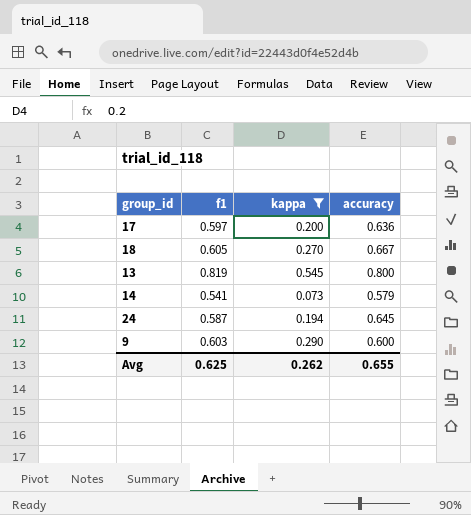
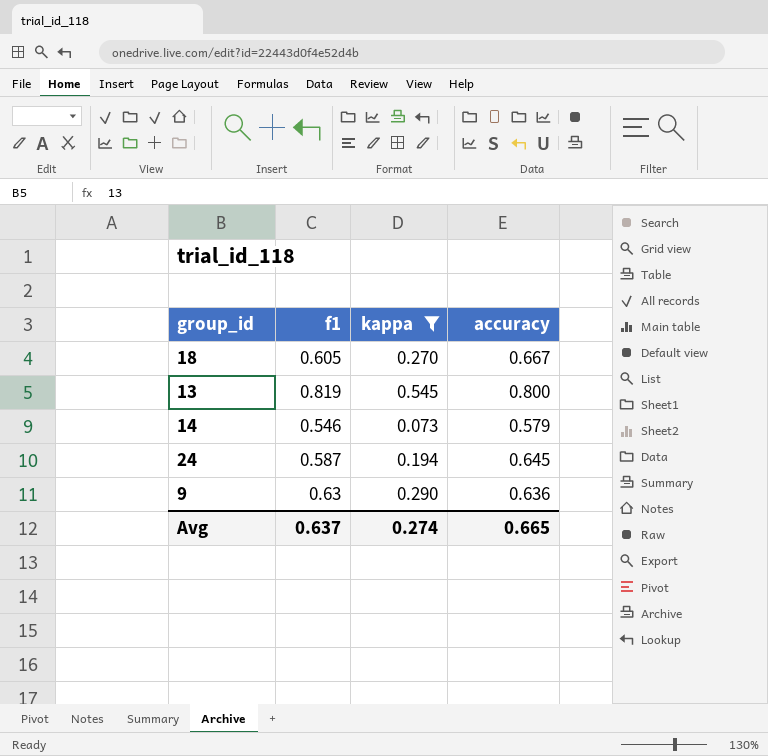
row 17: 0.597 | 0.200 | 0.636 -> none
14 | f1: 0.541 -> 0.546
9 | f1: 0.603 -> 0.63
9 | accuracy: 0.600 -> 0.636
Avg | f1: 0.625 -> 0.637
Avg | kappa: 0.262 -> 0.274
Avg | accuracy: 0.655 -> 0.665

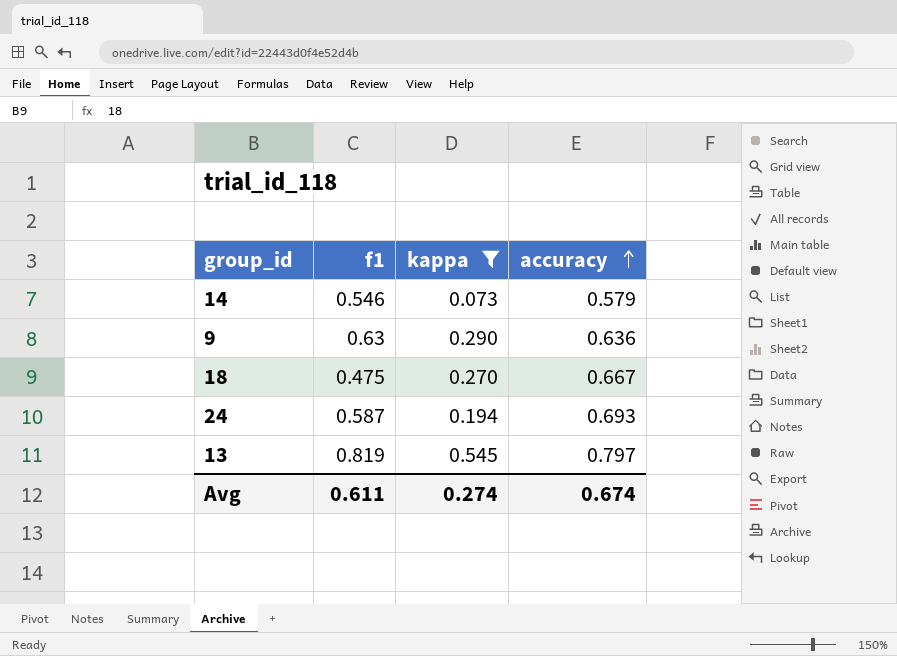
row order: none -> accuracy ascending
18 | f1: 0.605 -> 0.475
24 | accuracy: 0.645 -> 0.693
13 | accuracy: 0.800 -> 0.797
Avg | f1: 0.637 -> 0.611
Avg | accuracy: 0.665 -> 0.674

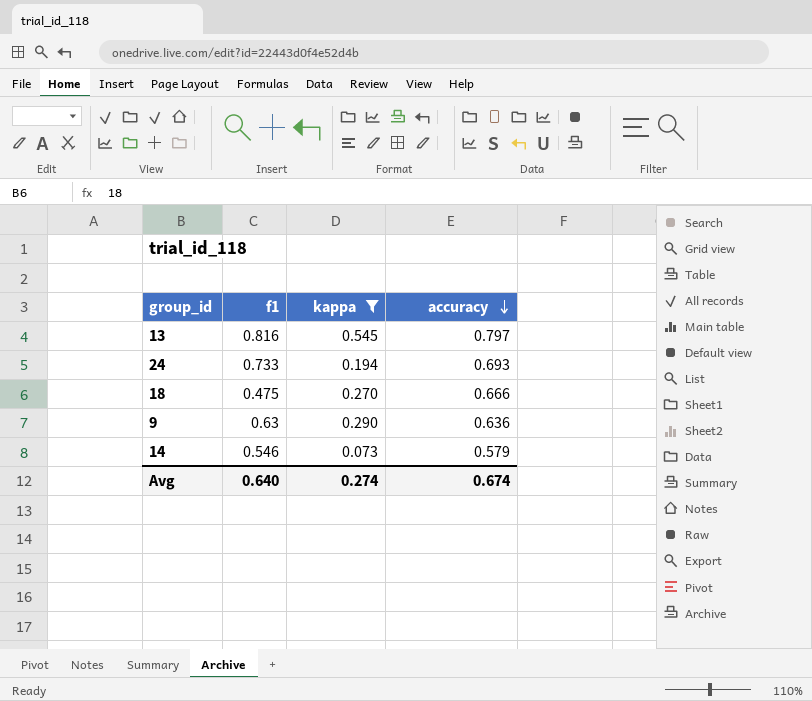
row order: accuracy ascending -> accuracy descending
13 | f1: 0.819 -> 0.816
24 | f1: 0.587 -> 0.733
18 | accuracy: 0.667 -> 0.666
Avg | f1: 0.611 -> 0.640

